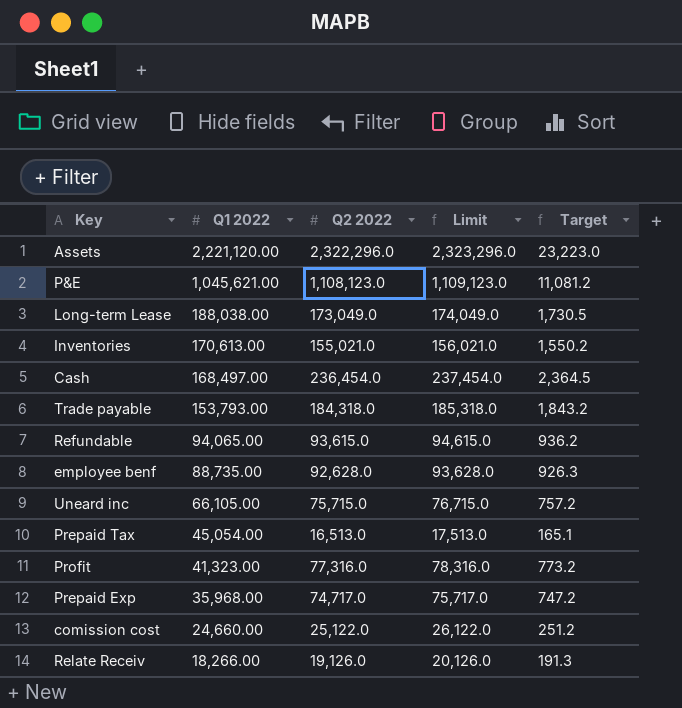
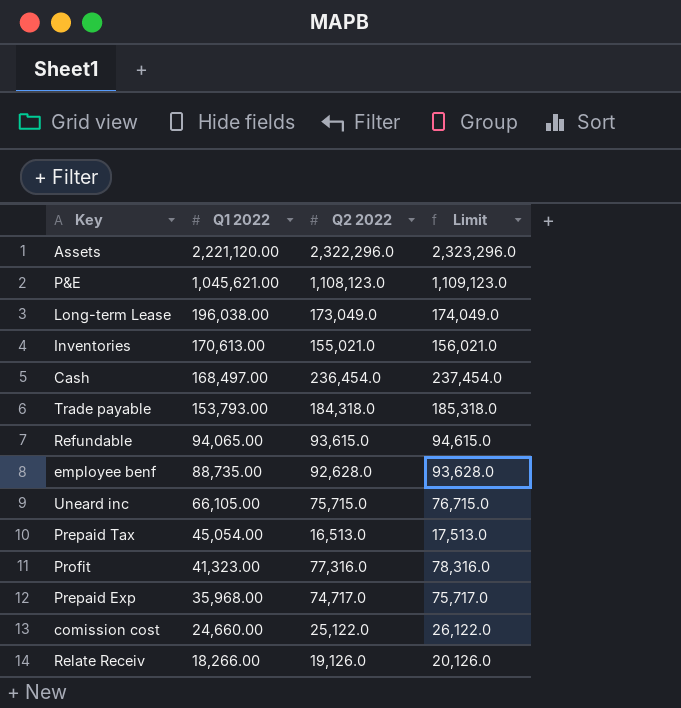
column Target | formula: [Q2 2022] * 0.01 -> none
Long-term Lease | Q1 2022: 188,038.00 -> 196,038.00

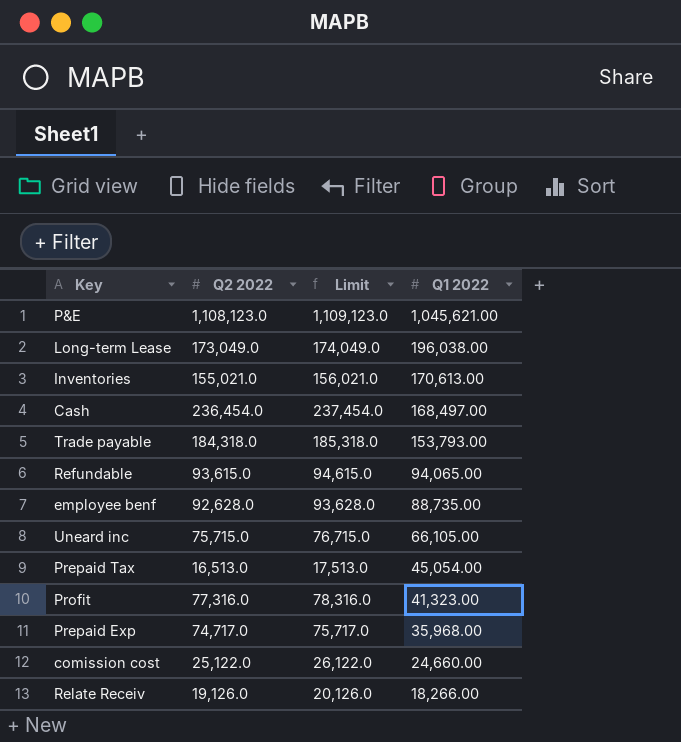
column Q1 2022 | position: 2 -> 4
row Assets: 2,221,120.00 | 2,322,296.0 | 2,323,296.0 -> none

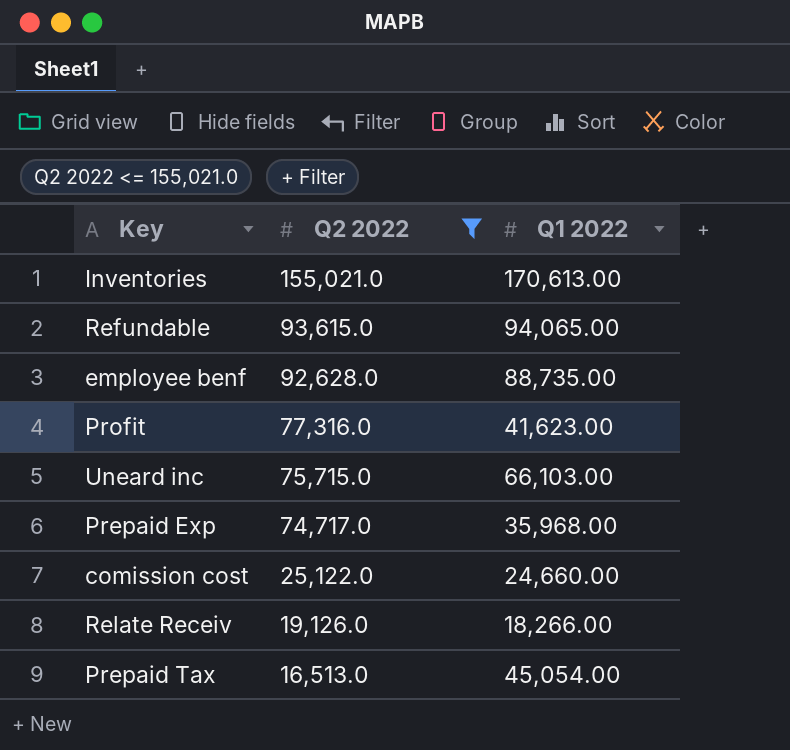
filter: none -> Q2 2022 <= 155,021.0
row order: Q1 2022 descending -> Q2 2022 descending
column Limit | formula: [Q2 2022] + 1000 -> none
Profit | Q1 2022: 41,323.00 -> 41,623.00
Uneard inc | Q1 2022: 66,105.00 -> 66,103.00

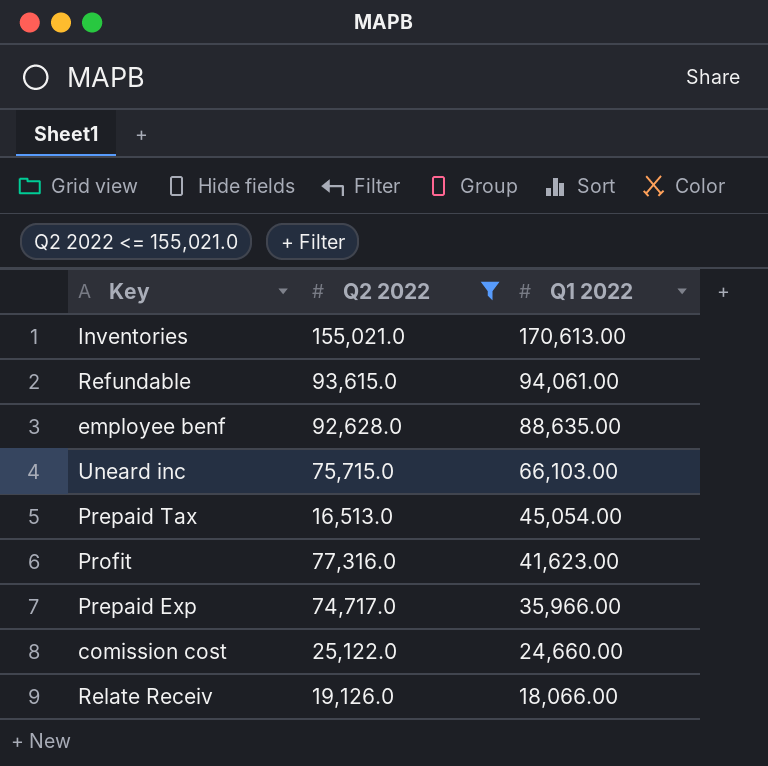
row order: Q2 2022 descending -> Q1 2022 descending
Refundable | Q1 2022: 94,065.00 -> 94,061.00
employee benf | Q1 2022: 88,735.00 -> 88,635.00
Prepaid Exp | Q1 2022: 35,968.00 -> 35,966.00
Relate Receiv | Q1 2022: 18,266.00 -> 18,066.00

